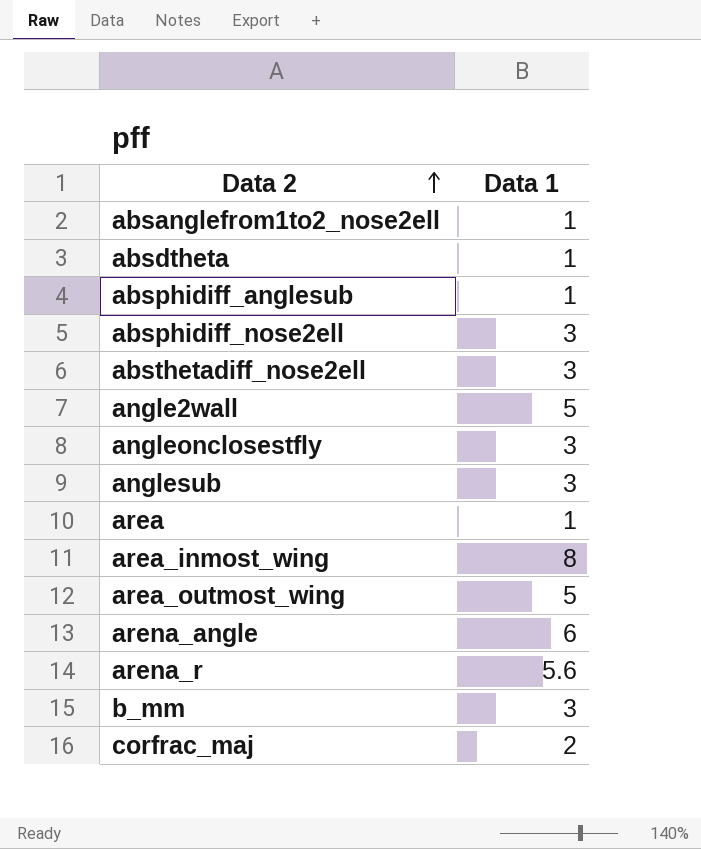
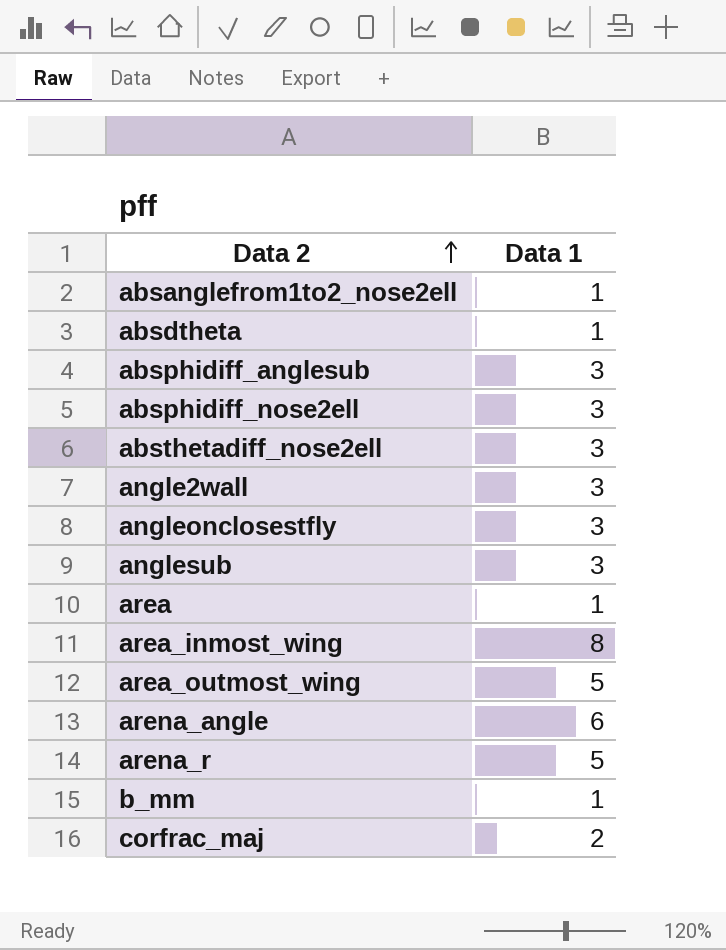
absphidiff_anglesub | Data 1: 1 -> 3
angle2wall | Data 1: 5 -> 3
arena_r | Data 1: 5.6 -> 5
b_mm | Data 1: 3 -> 1

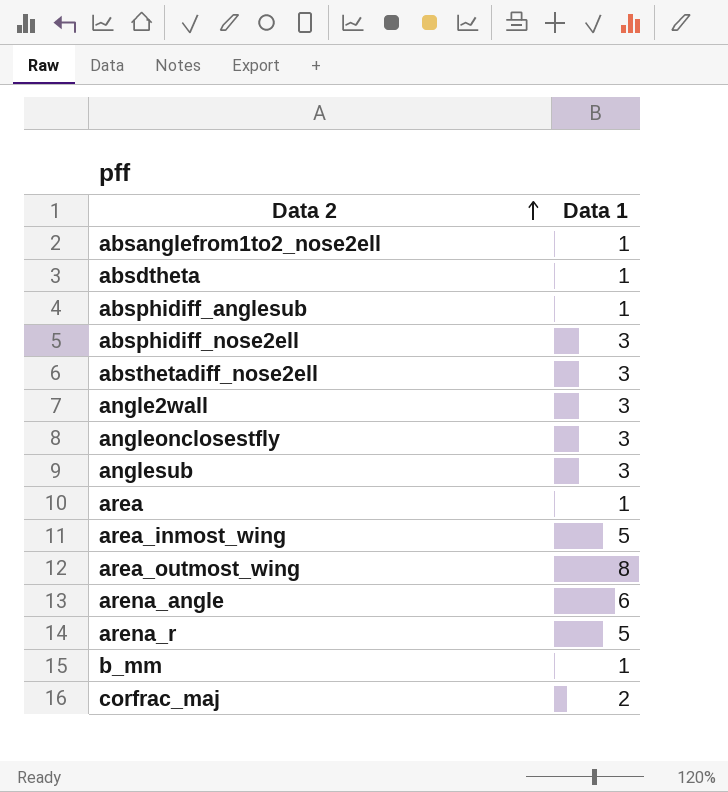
absphidiff_anglesub | Data 1: 3 -> 1
area_inmost_wing | Data 1: 8 -> 5
area_outmost_wing | Data 1: 5 -> 8

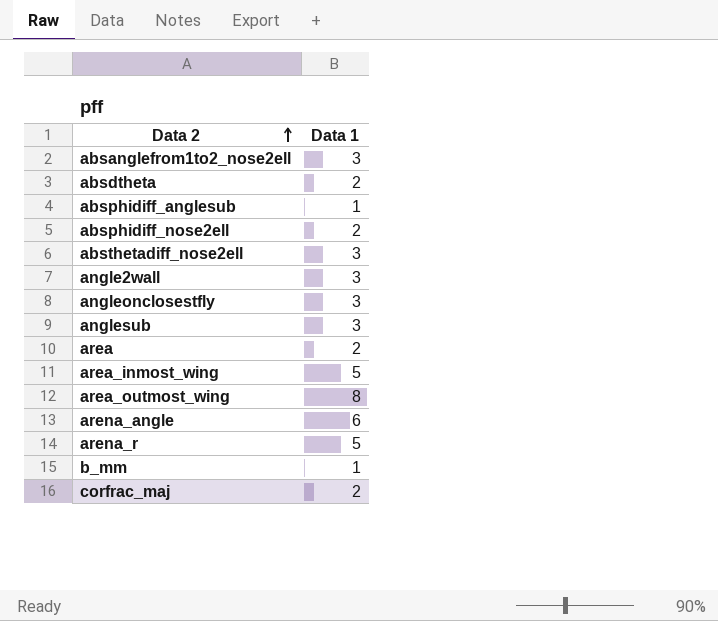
absanglefrom1to2_nose2ell | Data 1: 1 -> 3
absdtheta | Data 1: 1 -> 2
absphidiff_nose2ell | Data 1: 3 -> 2
area | Data 1: 1 -> 2

